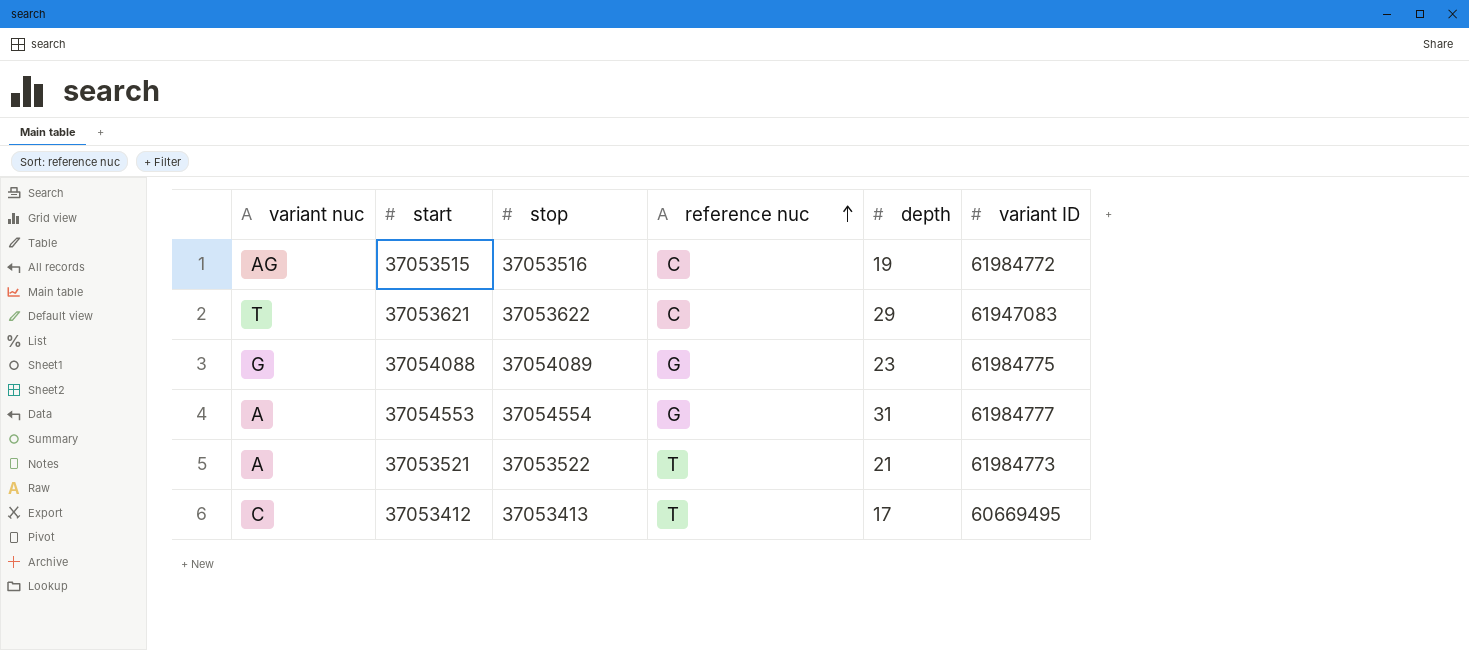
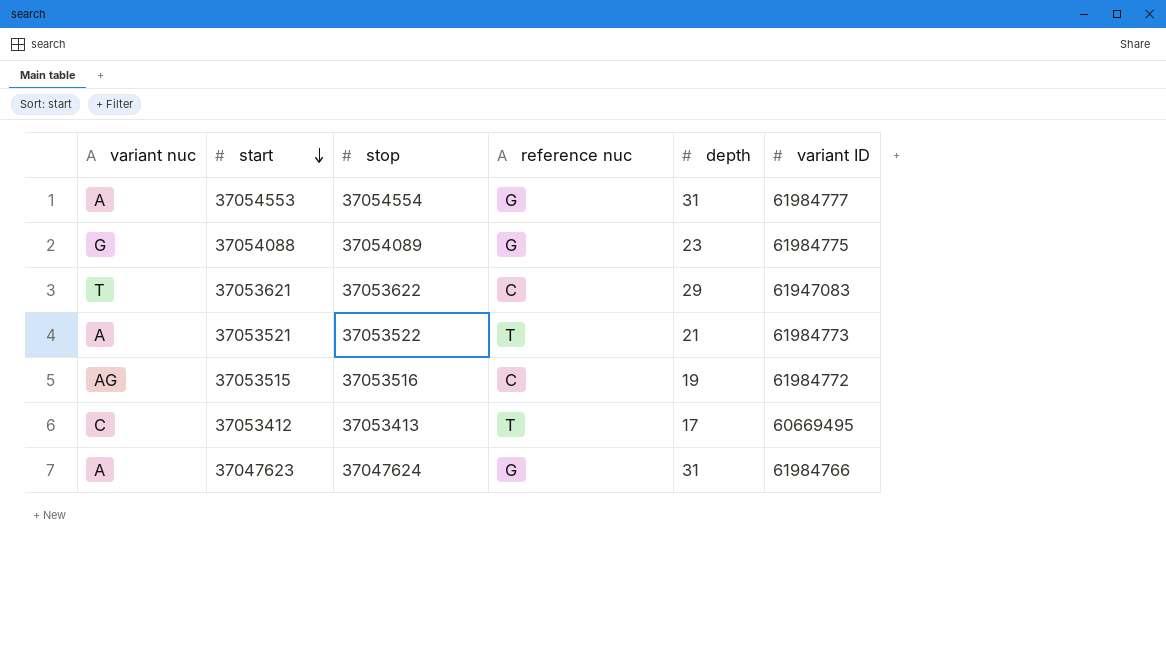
row order: reference nuc ascending -> start descending
row 37047623: none -> A | 37047624 | G | 31 | 61984766

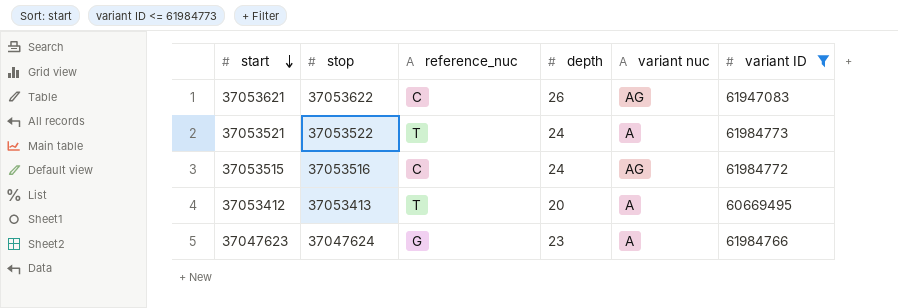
filter: none -> variant ID <= 61984773
column name: reference nuc -> reference_nuc
column variant nuc | position: 1 -> 5
37053621 | depth: 29 -> 26
37053621 | variant nuc: T -> AG
37053521 | depth: 21 -> 24
37053515 | depth: 19 -> 24
37053412 | depth: 17 -> 20
37053412 | variant nuc: C -> A
37047623 | depth: 31 -> 23

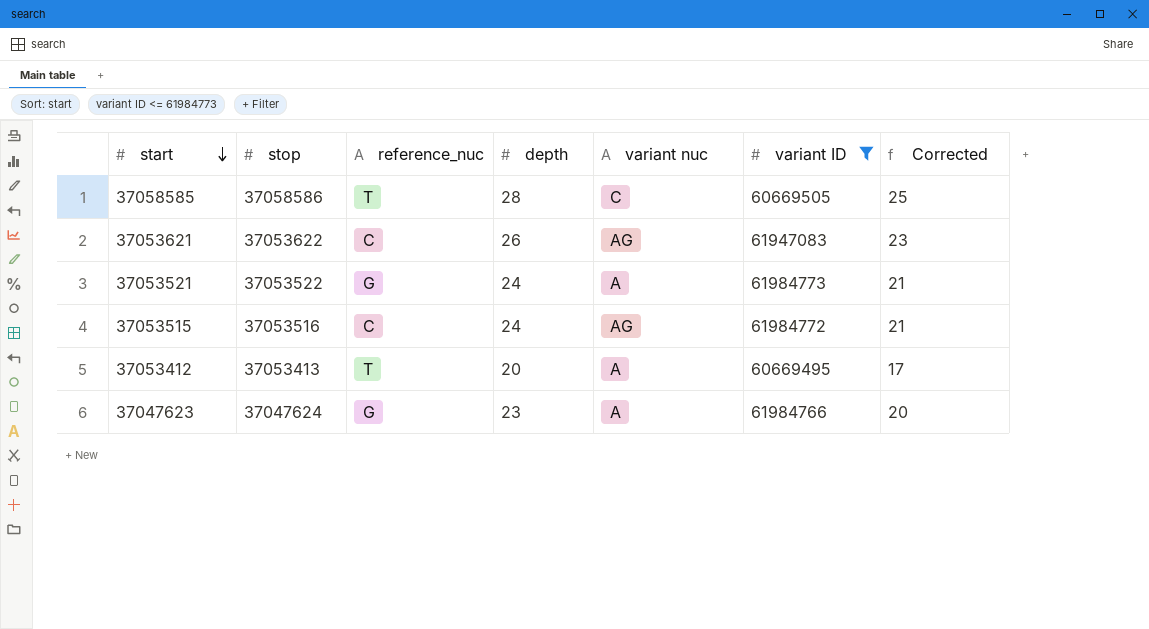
column Corrected | formula: none -> [depth] - 3
row 37058585: none -> 37058586 | T | 28 | C | 60669505 | 25
37053521 | reference_nuc: T -> G

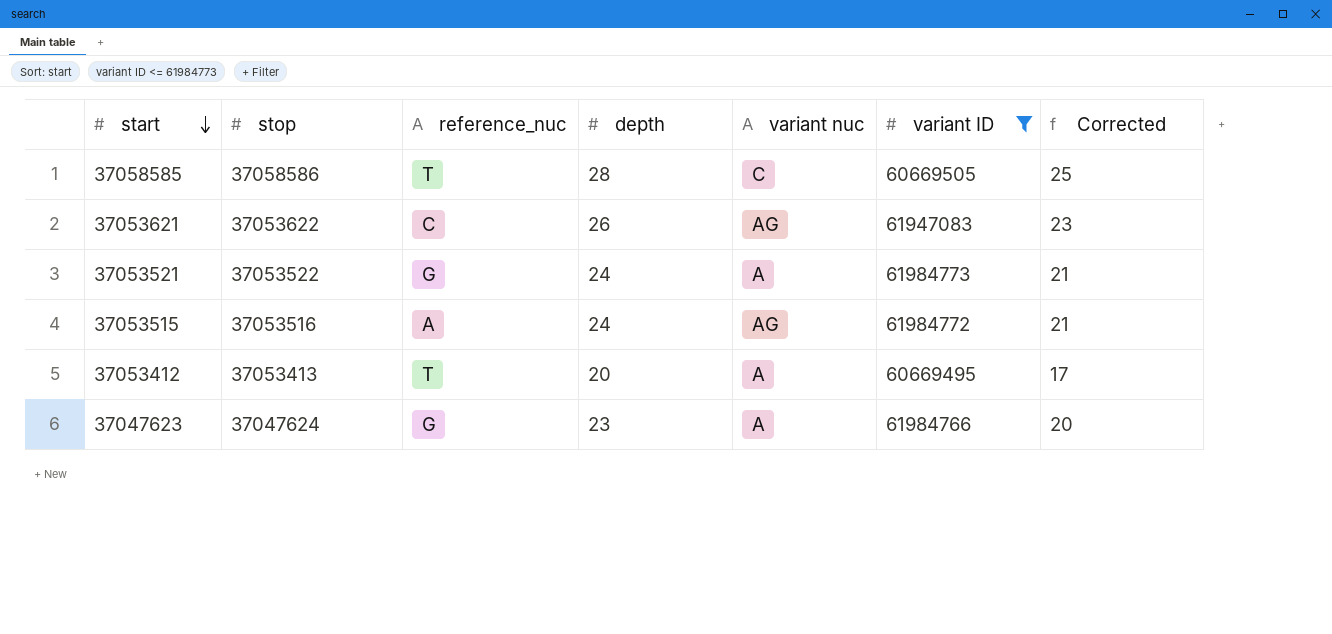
37053515 | reference_nuc: C -> A

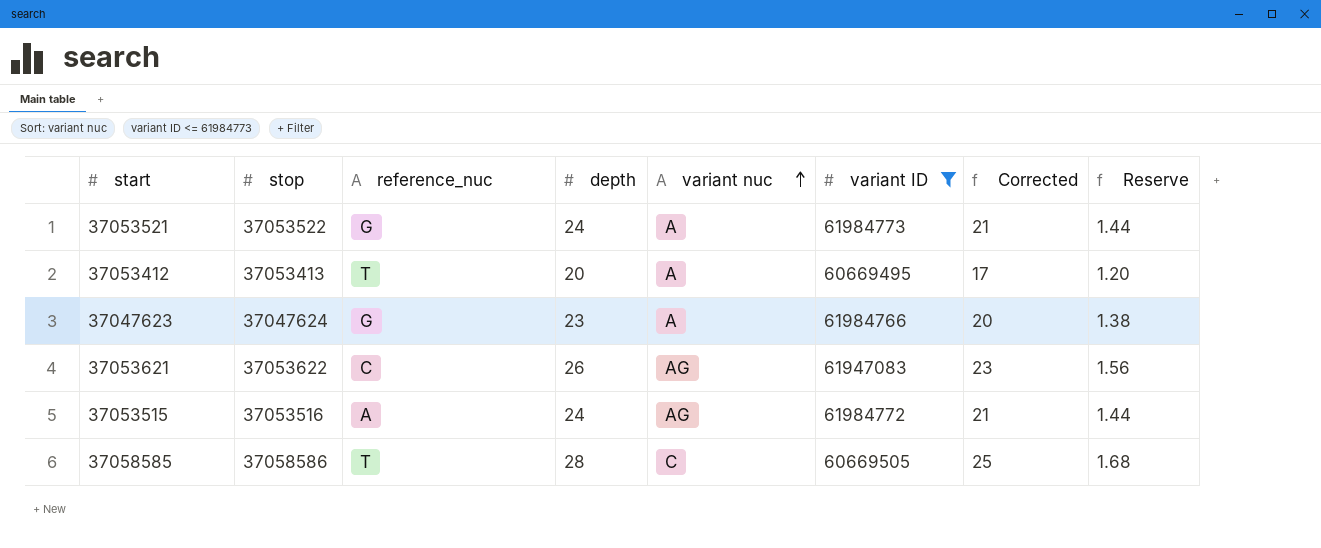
row order: start descending -> variant nuc ascending
column Reserve | formula: none -> [depth] * 0.06

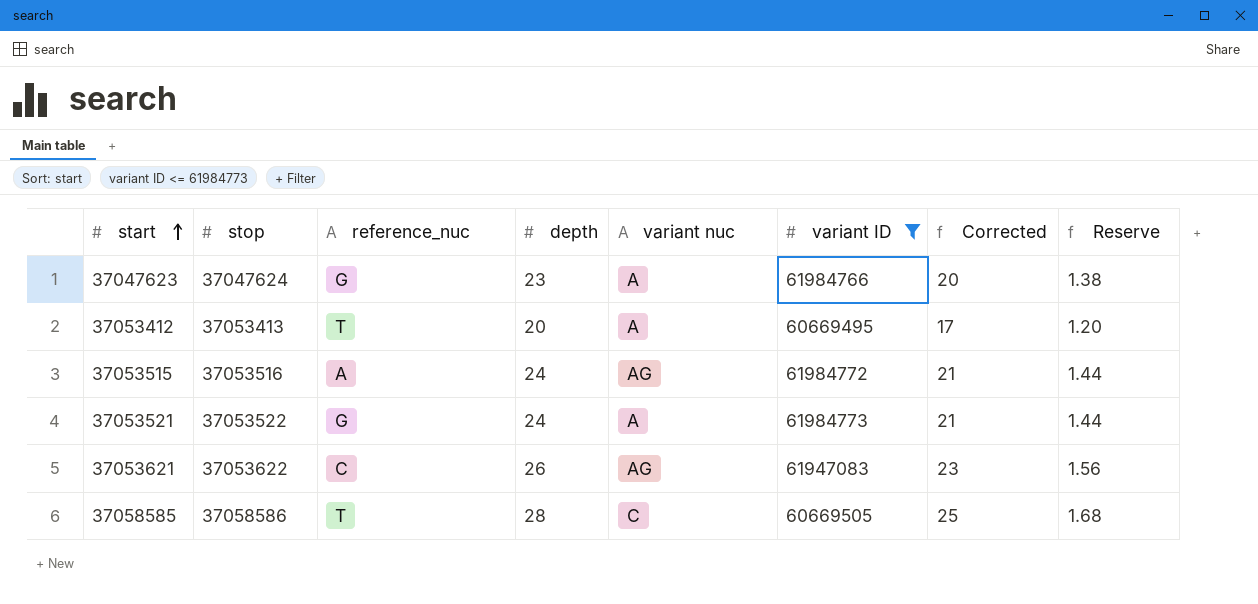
row order: variant nuc ascending -> start ascending

